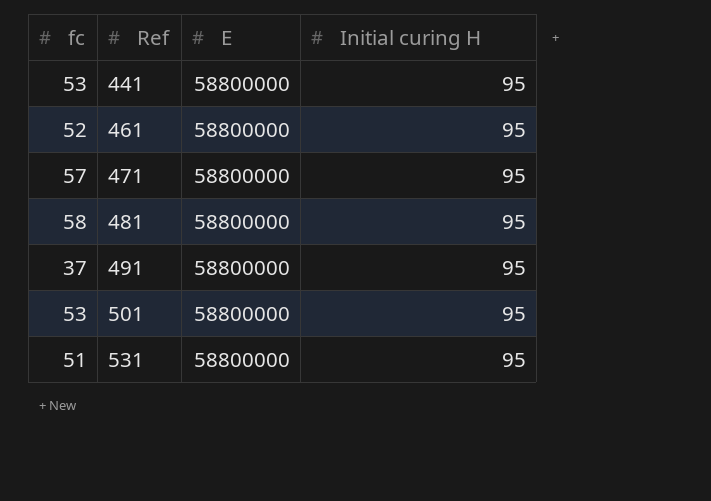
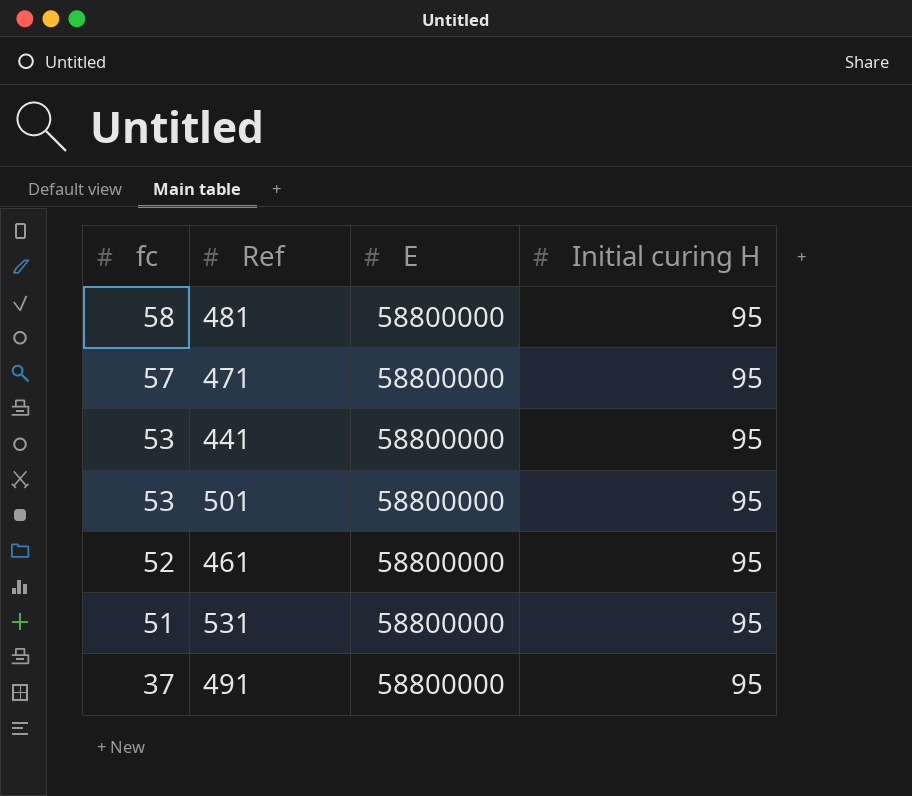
row order: Ref ascending -> fc descending

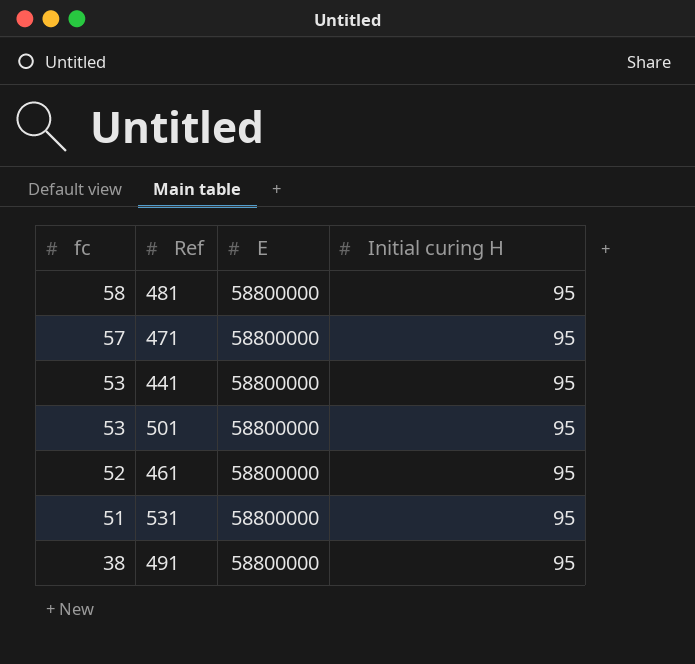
491 | fc: 37 -> 38

